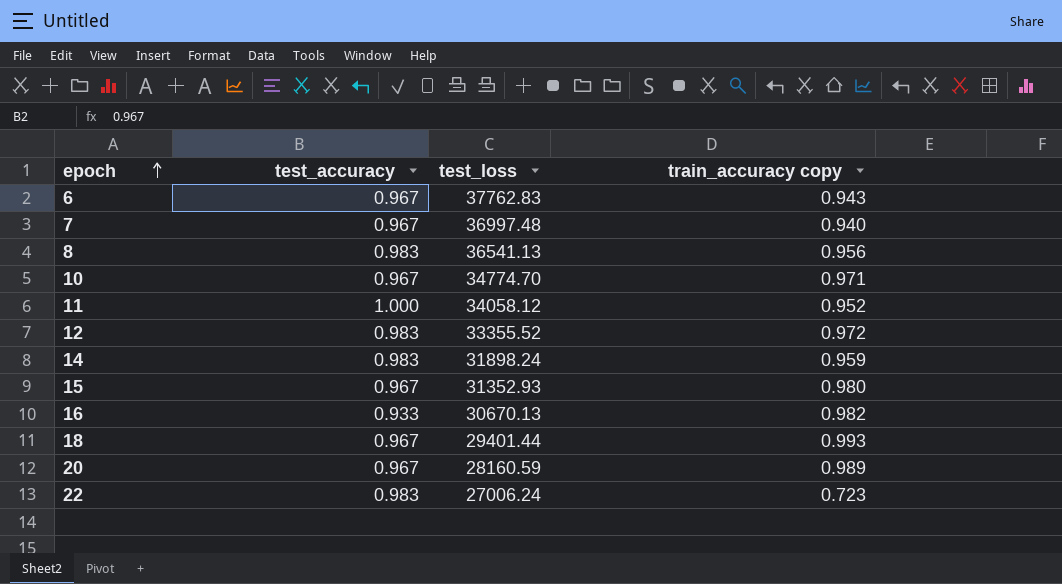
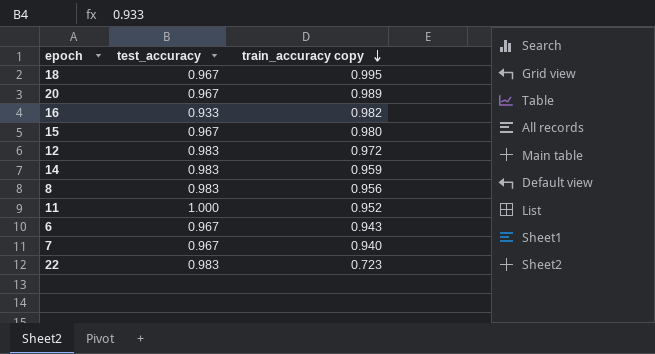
row order: epoch ascending -> train_accuracy copy descending
column test_loss | position: 3 -> none
row 10: 0.967 | 34774.70 | 0.971 -> none
18 | train_accuracy copy: 0.993 -> 0.995

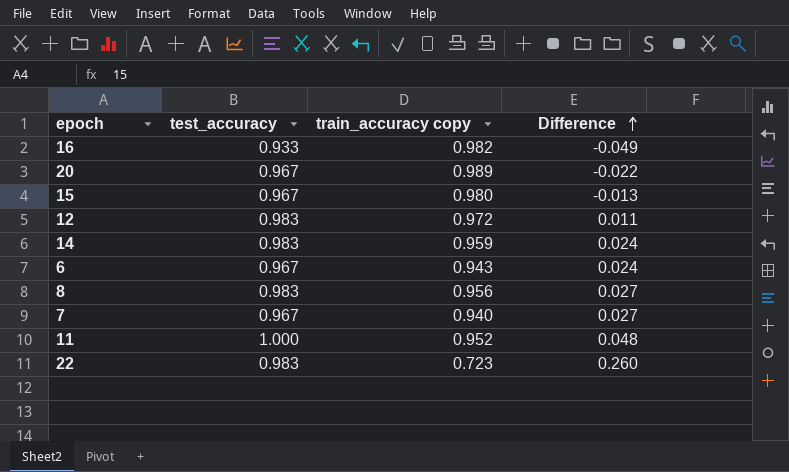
row order: train_accuracy copy descending -> Difference ascending
column Difference | formula: none -> [test_accuracy] - [train_accuracy copy]
row 18: 0.967 | 0.995 -> none

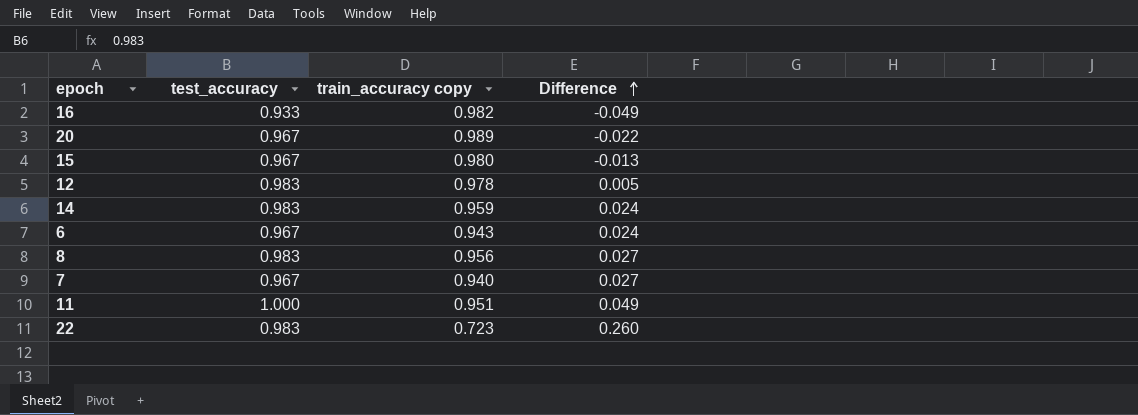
12 | train_accuracy copy: 0.972 -> 0.978
12 | Difference: 0.011 -> 0.005
11 | train_accuracy copy: 0.952 -> 0.951
11 | Difference: 0.048 -> 0.049

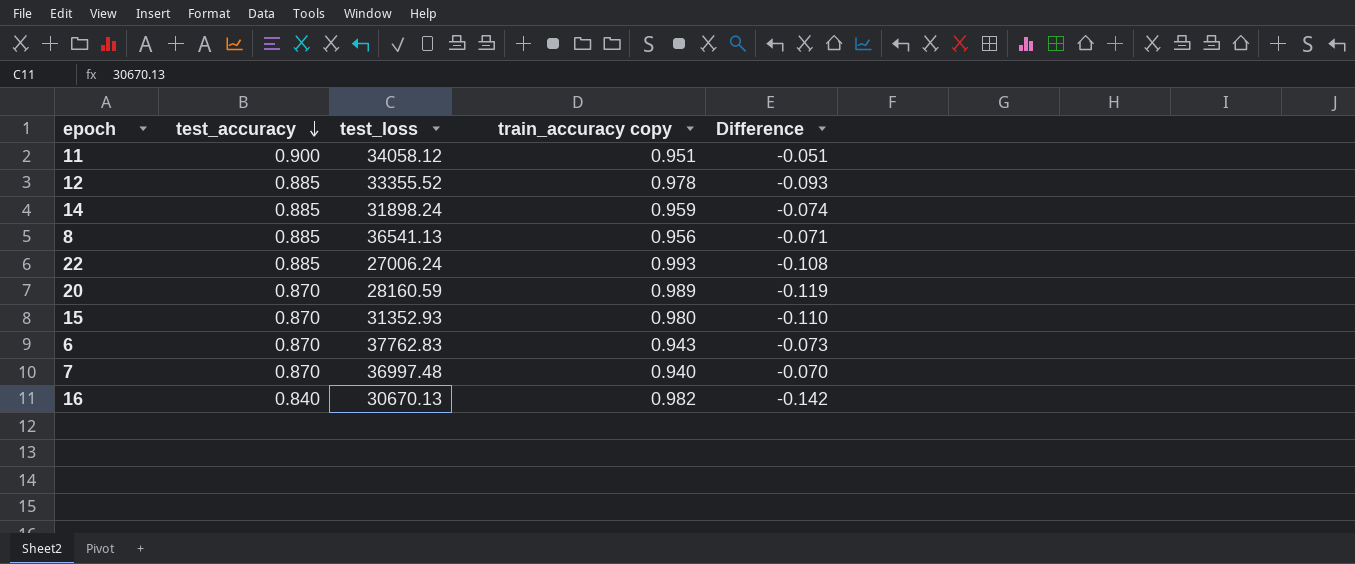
row order: Difference ascending -> test_accuracy descending
column test_loss | position: none -> 3
11 | test_accuracy: 1.000 -> 0.900
11 | Difference: 0.049 -> -0.051
12 | test_accuracy: 0.983 -> 0.885
12 | Difference: 0.005 -> -0.093
14 | test_accuracy: 0.983 -> 0.885
14 | Difference: 0.024 -> -0.074
8 | test_accuracy: 0.983 -> 0.885
8 | Difference: 0.027 -> -0.071
22 | test_accuracy: 0.983 -> 0.885
22 | train_accuracy copy: 0.723 -> 0.993
22 | Difference: 0.260 -> -0.108
20 | test_accuracy: 0.967 -> 0.870
20 | Difference: -0.022 -> -0.119
15 | test_accuracy: 0.967 -> 0.870
15 | Difference: -0.013 -> -0.110
6 | test_accuracy: 0.967 -> 0.870
6 | Difference: 0.024 -> -0.073
7 | test_accuracy: 0.967 -> 0.870
7 | Difference: 0.027 -> -0.070
16 | test_accuracy: 0.933 -> 0.840
16 | Difference: -0.049 -> -0.142

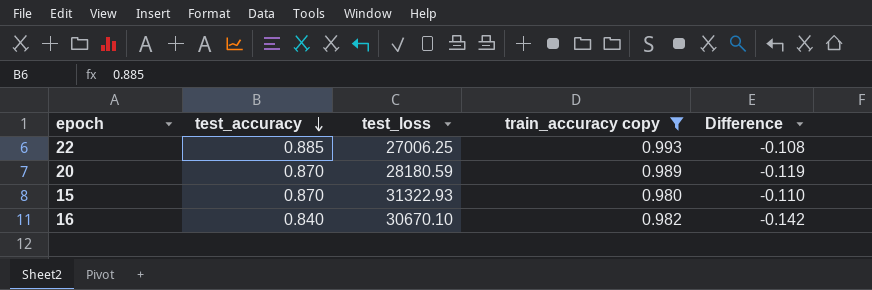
filter: none -> train_accuracy copy >= 0.980
22 | test_loss: 27006.24 -> 27006.25
20 | test_loss: 28160.59 -> 28180.59
15 | test_loss: 31352.93 -> 31322.93
16 | test_loss: 30670.13 -> 30670.10

